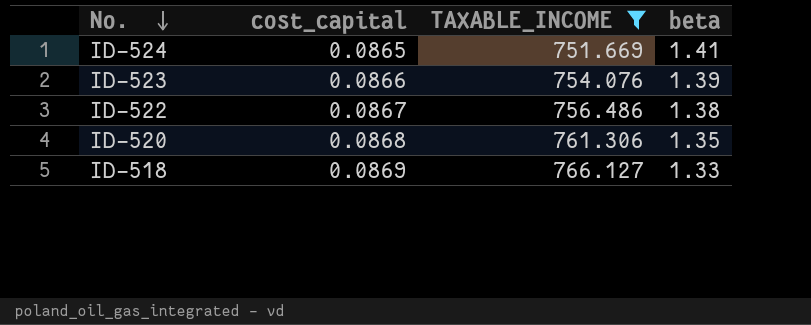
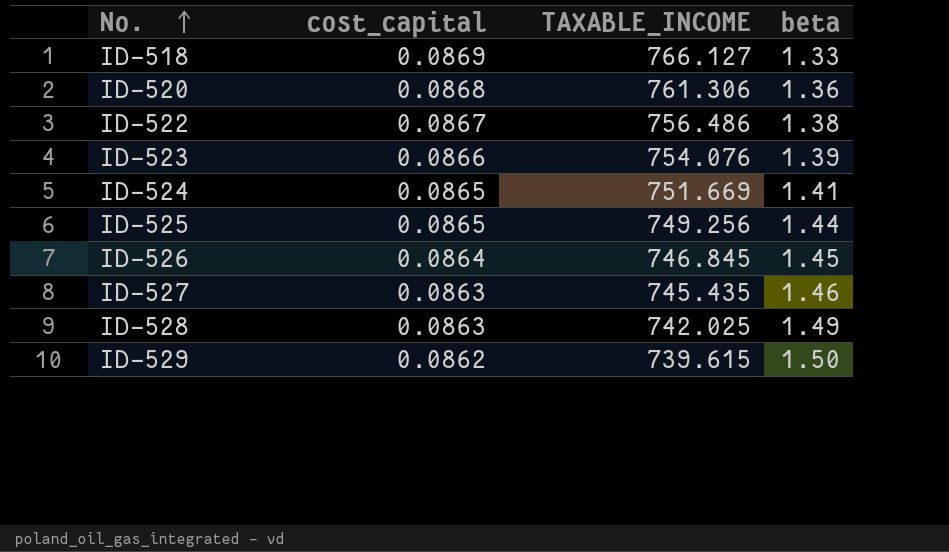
filter: TAXABLE_INCOME >= 751.669 -> none
row order: No. descending -> No. ascending
ID-520 | beta: 1.35 -> 1.36

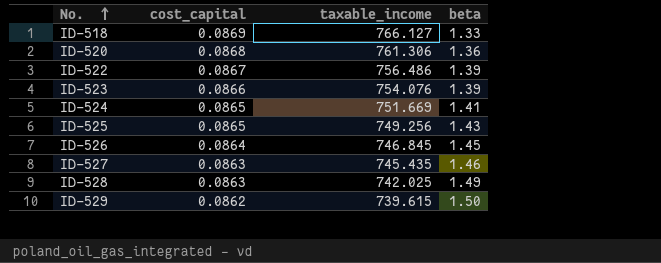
column name: TAXABLE_INCOME -> taxable_income
ID-522 | beta: 1.38 -> 1.39
ID-525 | beta: 1.44 -> 1.43

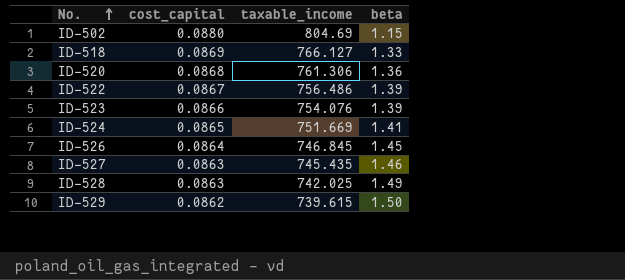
row ID-525: 0.0865 | 749.256 | 1.43 -> none
row ID-502: none -> 0.0880 | 804.69 | 1.15

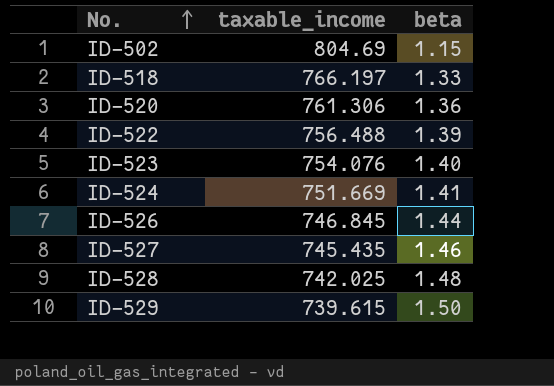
column cost_capital | position: 2 -> none
ID-518 | taxable_income: 766.127 -> 766.197
ID-522 | taxable_income: 756.486 -> 756.488
ID-523 | beta: 1.39 -> 1.40
ID-526 | beta: 1.45 -> 1.44
ID-528 | beta: 1.49 -> 1.48

